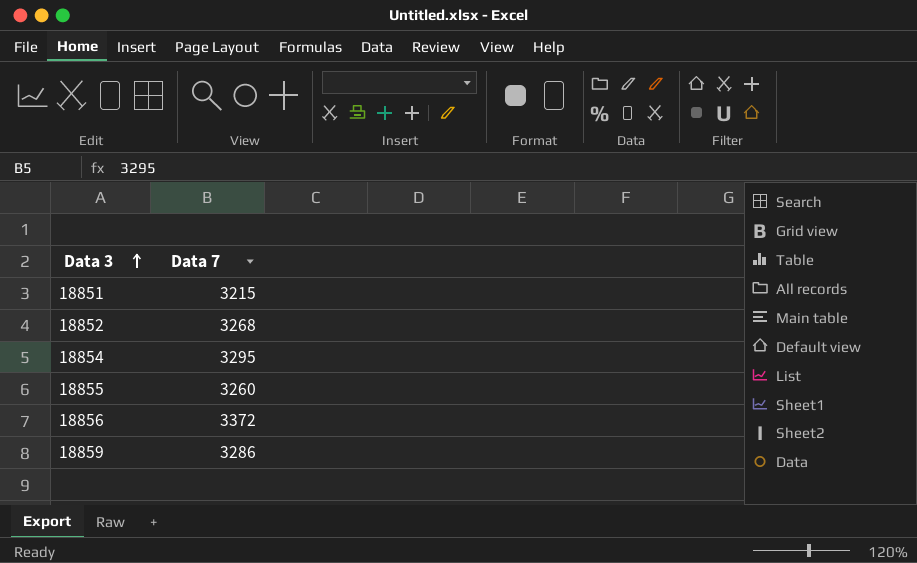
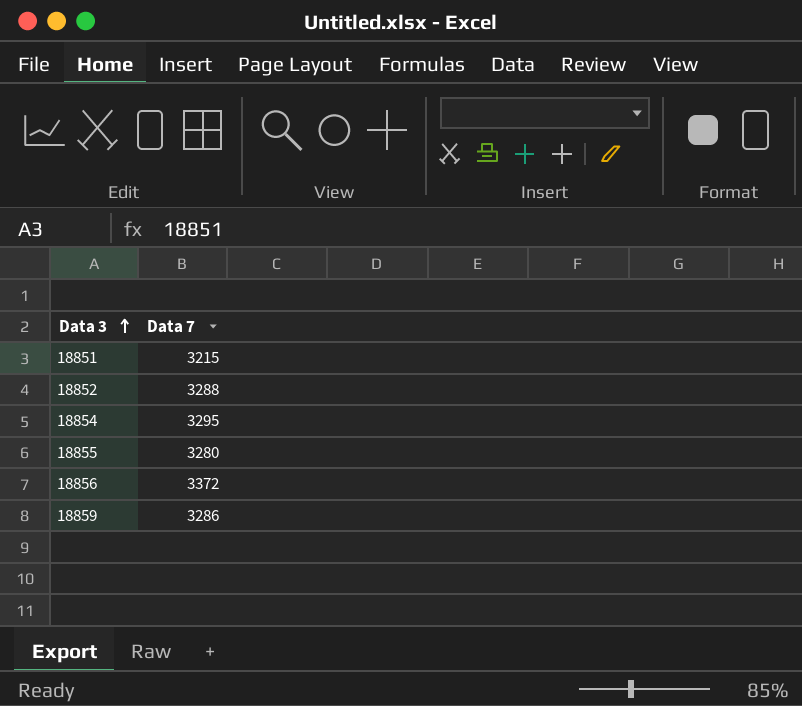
18852 | Data 7: 3268 -> 3288
18855 | Data 7: 3260 -> 3280

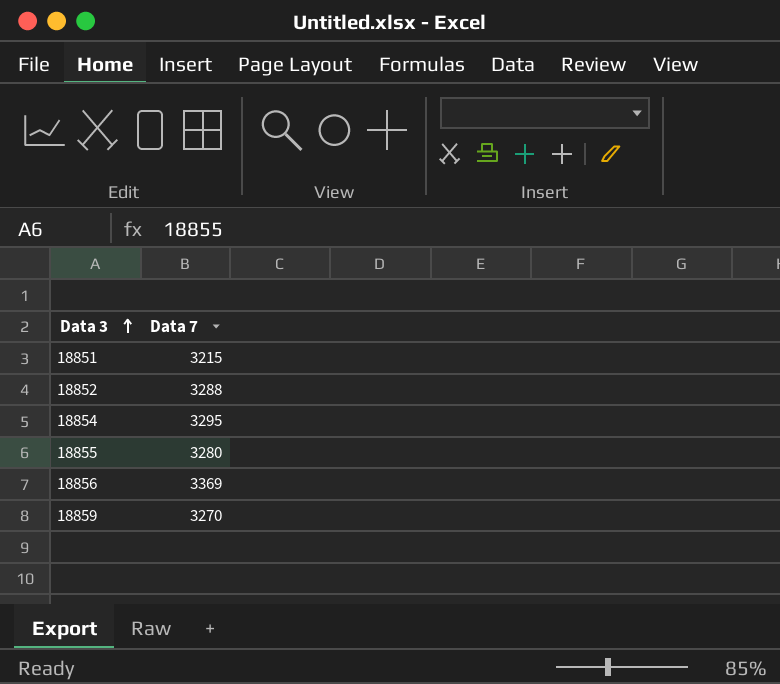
18856 | Data 7: 3372 -> 3369
18859 | Data 7: 3286 -> 3270

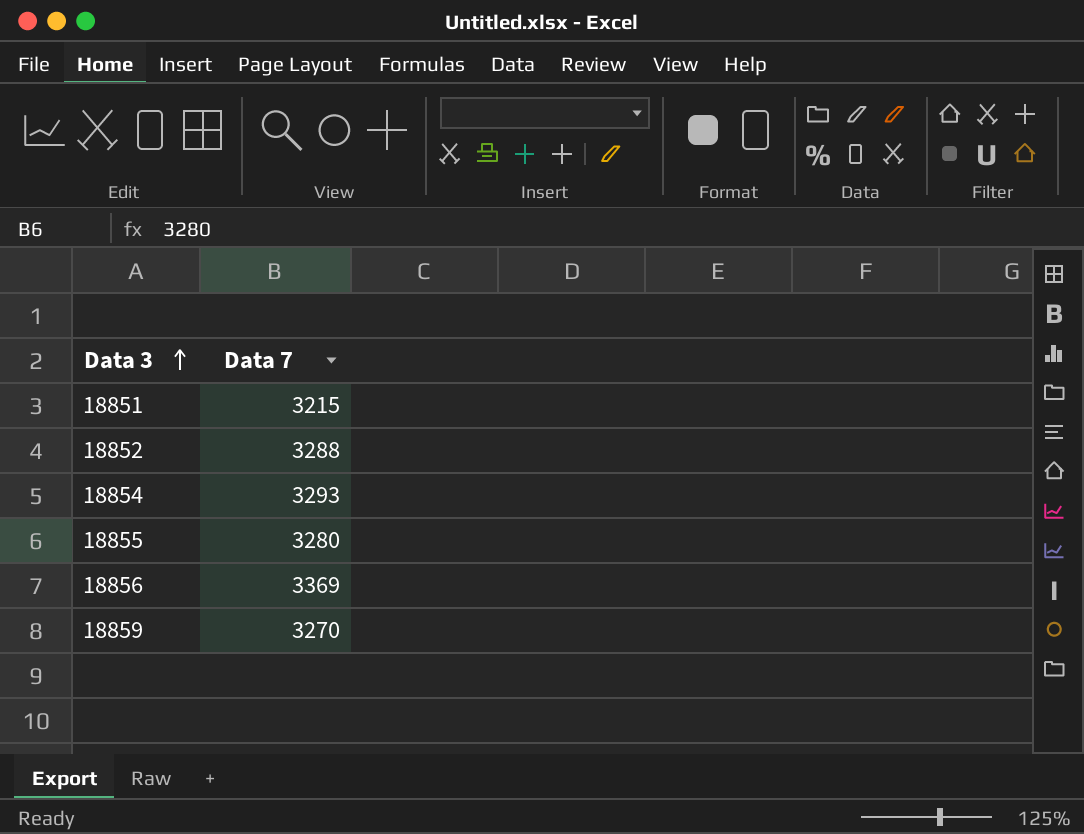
18854 | Data 7: 3295 -> 3293

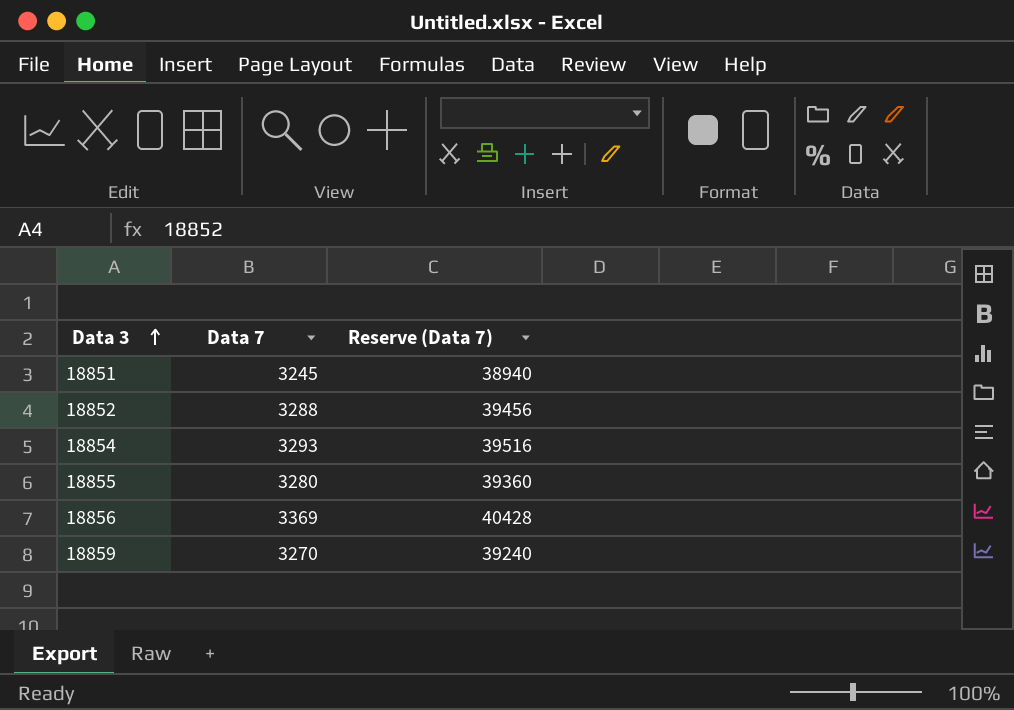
column Reserve (Data 7) | formula: none -> [Data 7] * 12
18851 | Data 7: 3215 -> 3245

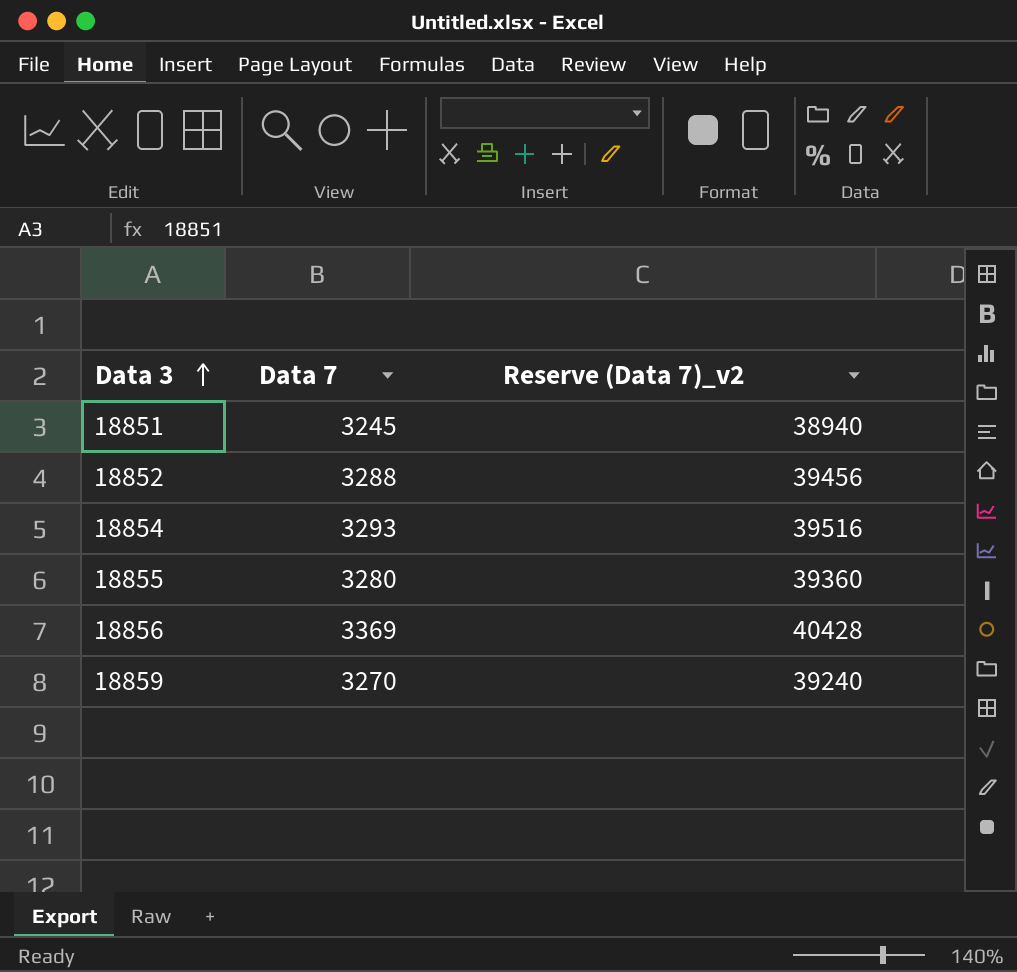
column name: Reserve (Data 7) -> Reserve (Data 7)_v2

